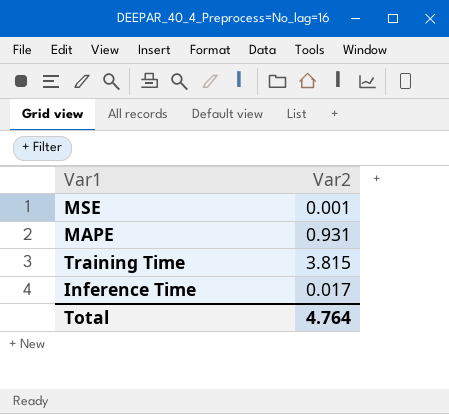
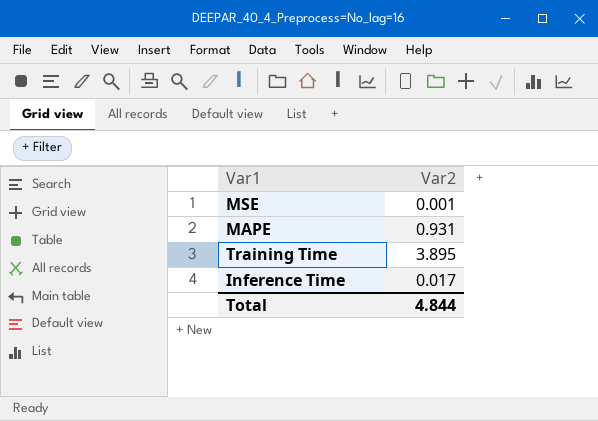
Training Time | Var2: 3.815 -> 3.895
Total | Var2: 4.764 -> 4.844

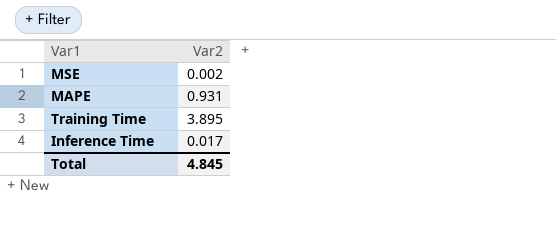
MSE | Var2: 0.001 -> 0.002
Total | Var2: 4.844 -> 4.845

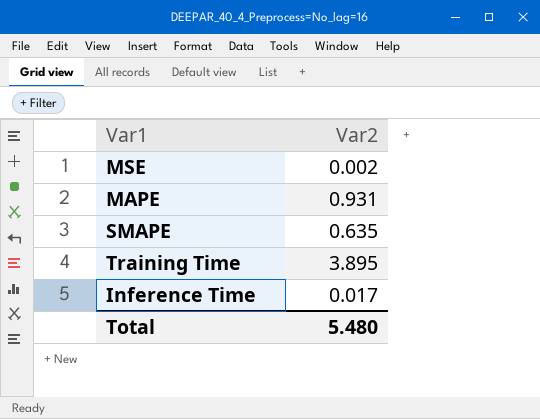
row SMAPE: none -> 0.635
Total | Var2: 4.845 -> 5.480

